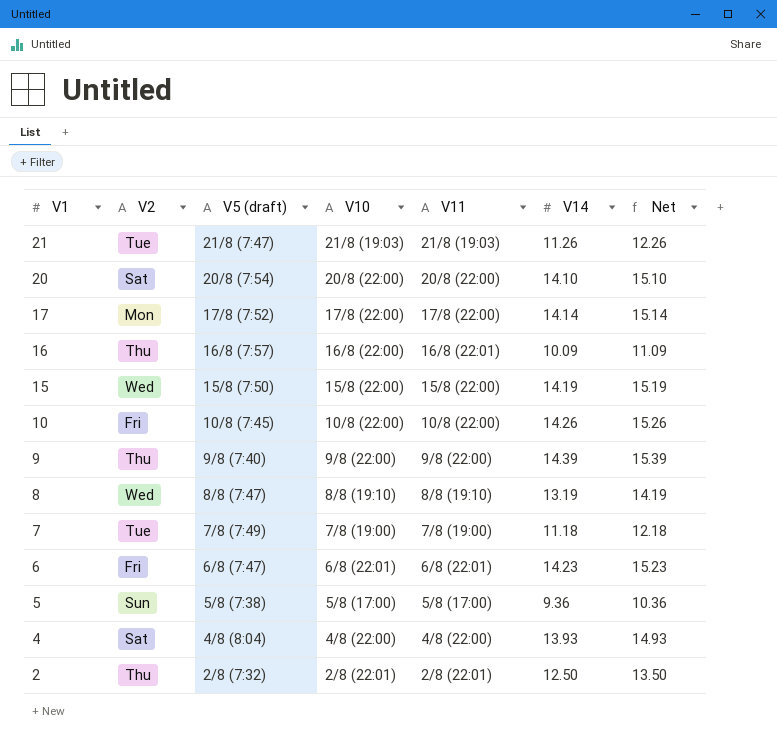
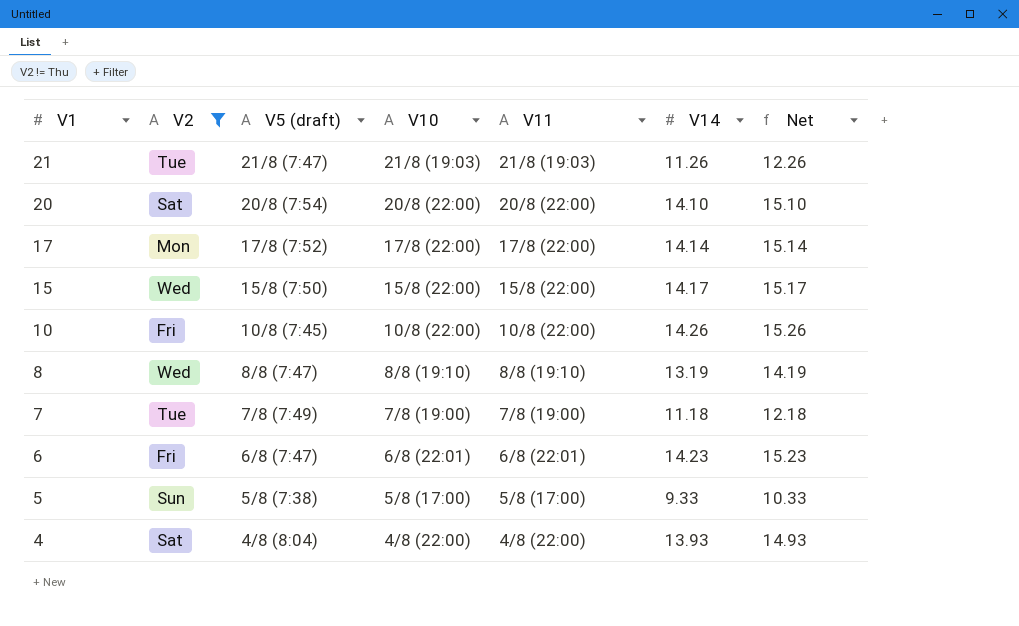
filter: none -> V2 != Thu
15 | V14: 14.19 -> 14.17
15 | Net: 15.19 -> 15.17
5 | V14: 9.36 -> 9.33
5 | Net: 10.36 -> 10.33

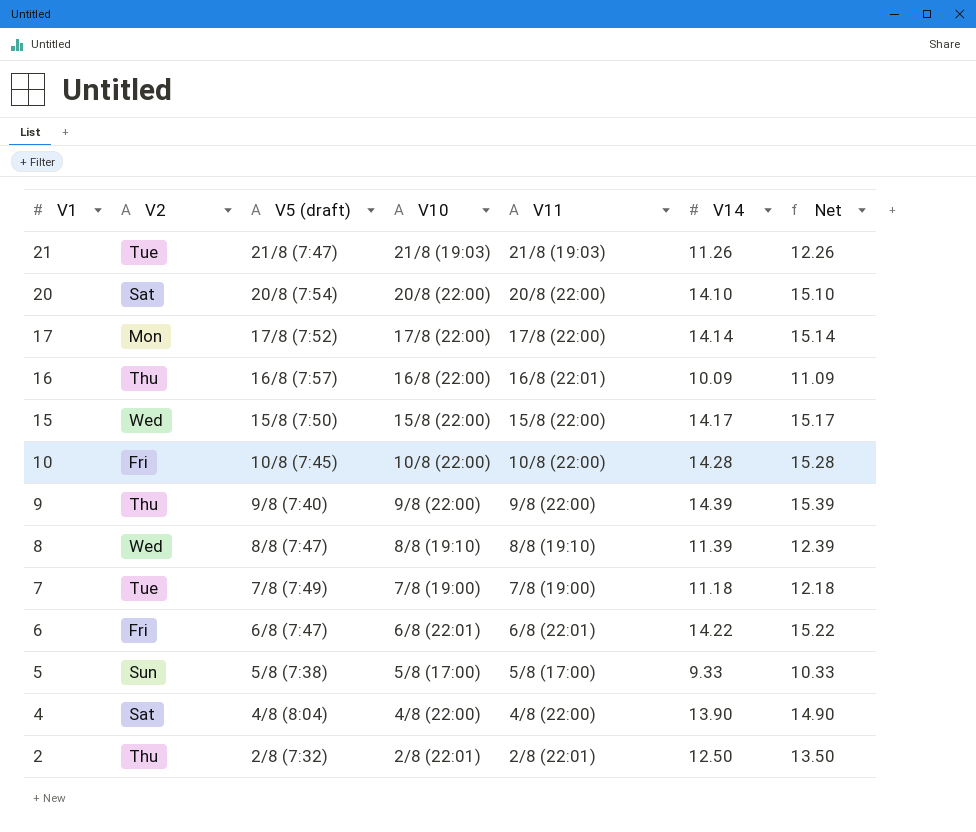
filter: V2 != Thu -> none
10 | V14: 14.26 -> 14.28
10 | Net: 15.26 -> 15.28
8 | V14: 13.19 -> 11.39
8 | Net: 14.19 -> 12.39
6 | V14: 14.23 -> 14.22
6 | Net: 15.23 -> 15.22
4 | V14: 13.93 -> 13.90
4 | Net: 14.93 -> 14.90

